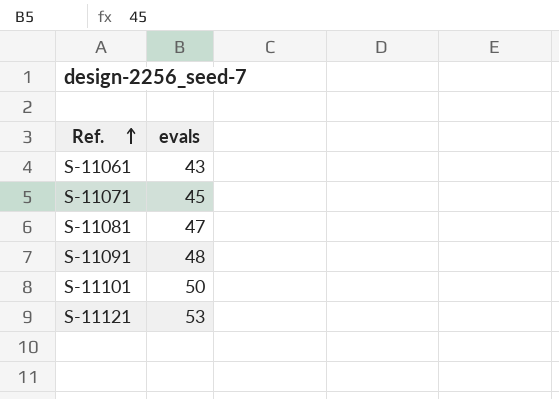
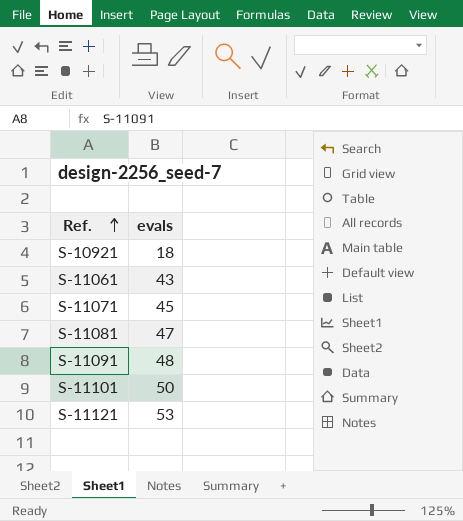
row S-10921: none -> 18

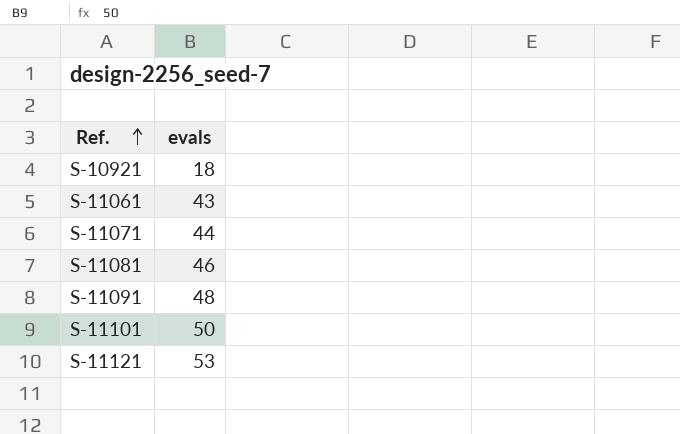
S-11071 | evals: 45 -> 44
S-11081 | evals: 47 -> 46

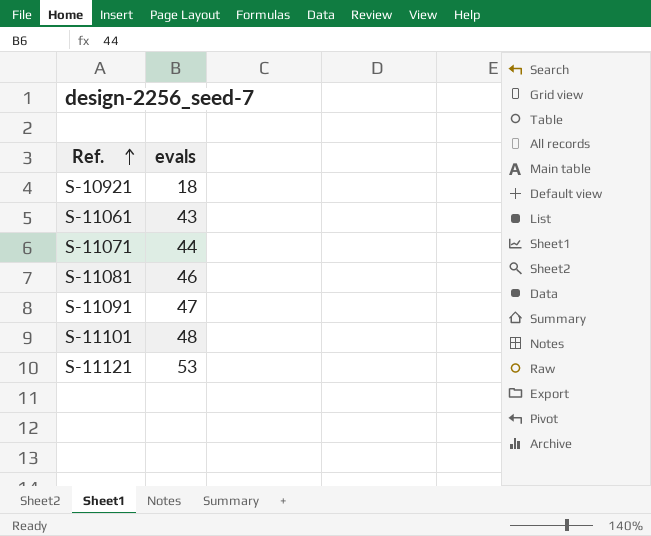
S-11091 | evals: 48 -> 47
S-11101 | evals: 50 -> 48

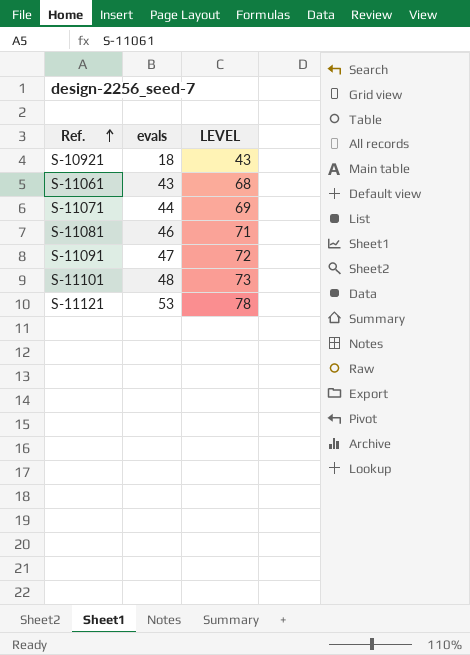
column LEVEL | formula: none -> [evals] + 25

